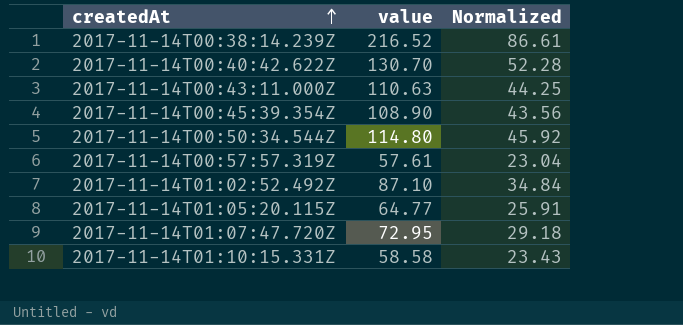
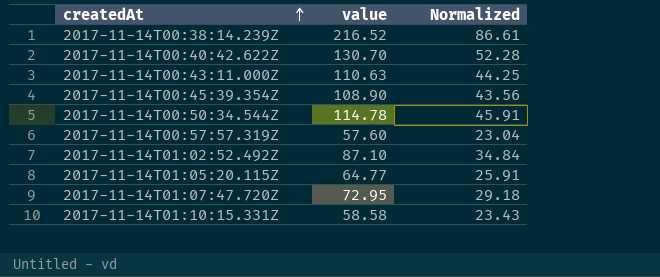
2017-11-14T00:50:34.544Z | value: 114.80 -> 114.78
2017-11-14T00:50:34.544Z | Normalized: 45.92 -> 45.91
2017-11-14T00:57:57.319Z | value: 57.61 -> 57.60

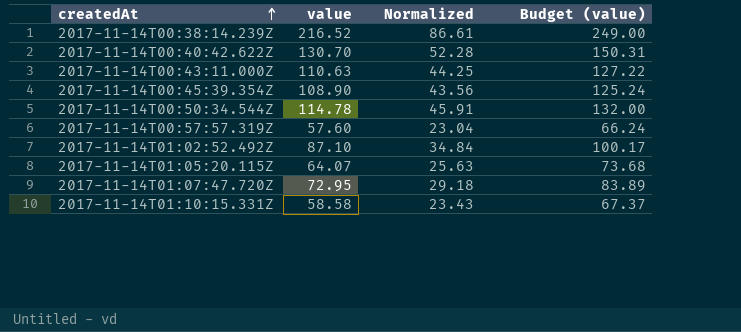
column Budget (value) | formula: none -> [value] * 1.15
2017-11-14T01:05:20.115Z | value: 64.77 -> 64.07
2017-11-14T01:05:20.115Z | Normalized: 25.91 -> 25.63

